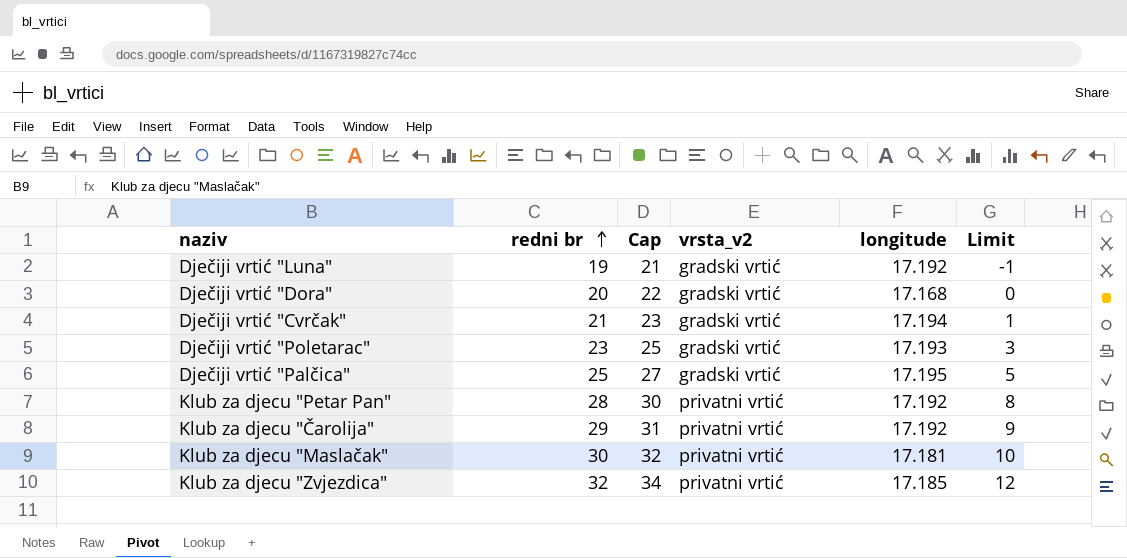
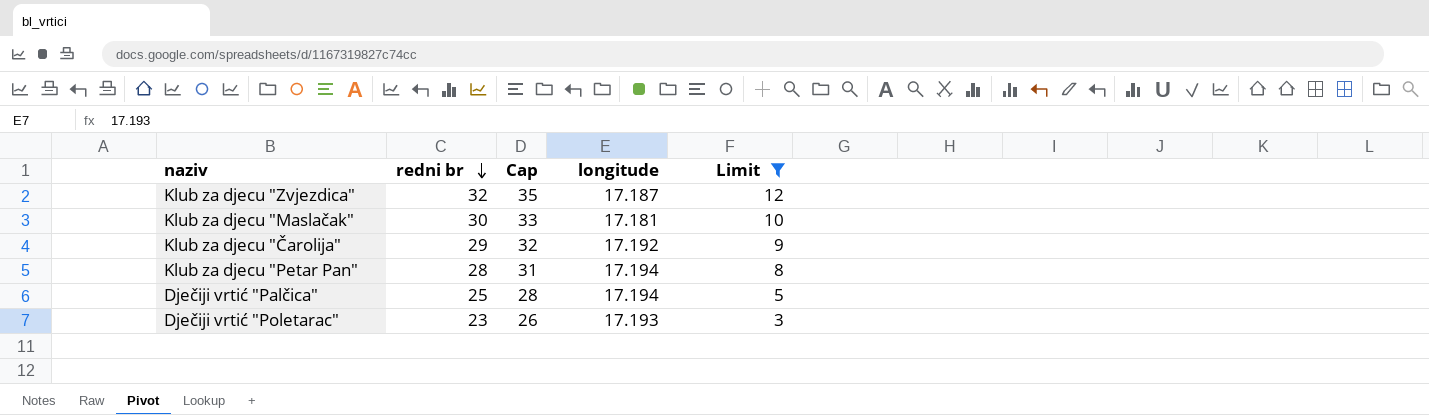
filter: none -> Limit >= 3
row order: redni br ascending -> redni br descending
column vrsta_v2 | position: 4 -> none
column Cap | formula: [redni br] + 2 -> [redni br] + 3
Klub za djecu "Zvjezdica" | longitude: 17.185 -> 17.187
Klub za djecu "Petar Pan" | longitude: 17.192 -> 17.194
Dječiji vrtić "Palčica" | longitude: 17.195 -> 17.194

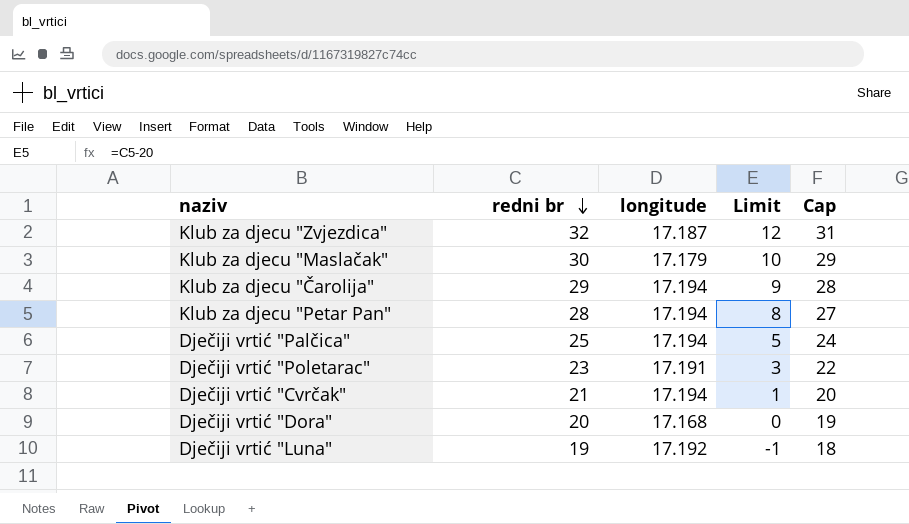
filter: Limit >= 3 -> none
column Cap | formula: [redni br] + 3 -> [redni br] - 1
column Cap | position: 3 -> 5
Klub za djecu "Maslačak" | longitude: 17.181 -> 17.179
Klub za djecu "Čarolija" | longitude: 17.192 -> 17.194
Dječiji vrtić "Poletarac" | longitude: 17.193 -> 17.191

